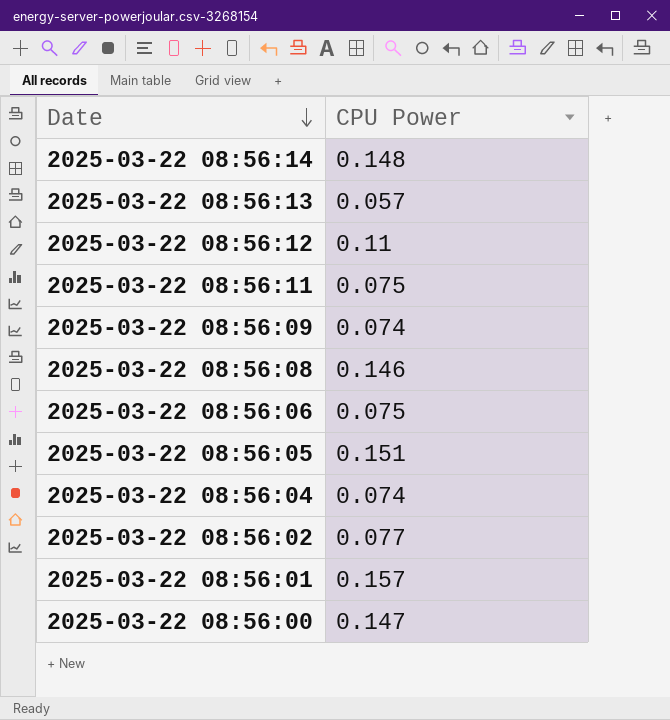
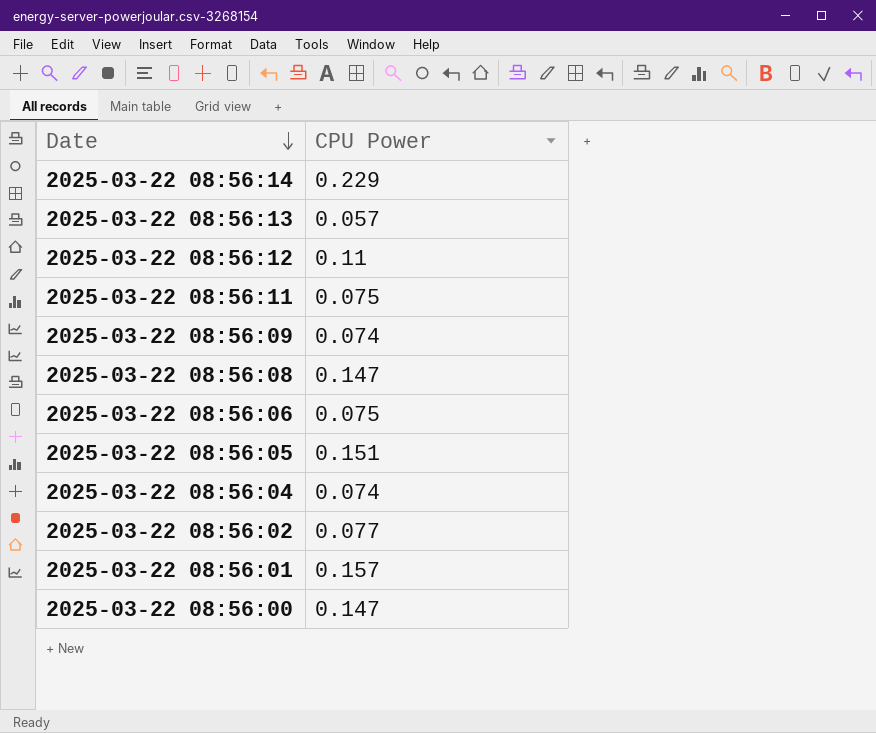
2025-03-22 08:56:14 | CPU Power: 0.148 -> 0.229
2025-03-22 08:56:08 | CPU Power: 0.146 -> 0.147

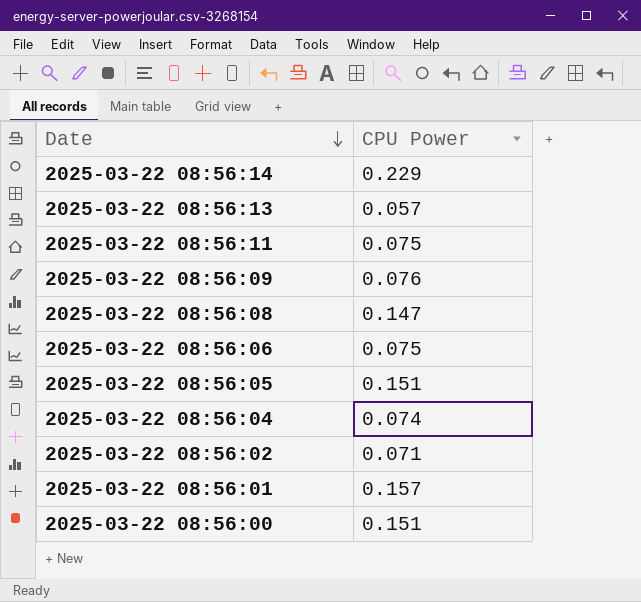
row 2025-03-22 08:56:12: 0.11 -> none
2025-03-22 08:56:09 | CPU Power: 0.074 -> 0.076
2025-03-22 08:56:02 | CPU Power: 0.077 -> 0.071
2025-03-22 08:56:00 | CPU Power: 0.147 -> 0.151

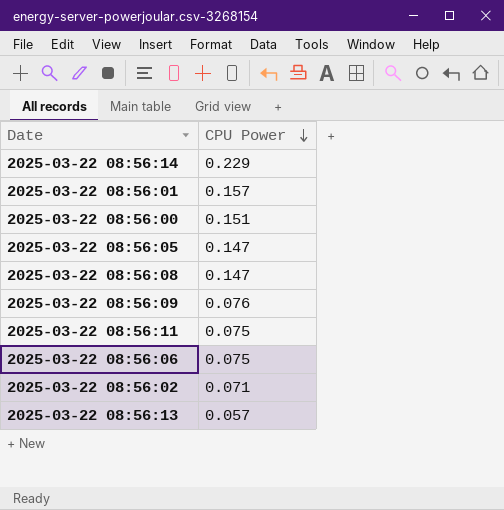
row order: Date descending -> CPU Power descending
row 2025-03-22 08:56:04: 0.074 -> none
2025-03-22 08:56:05 | CPU Power: 0.151 -> 0.147

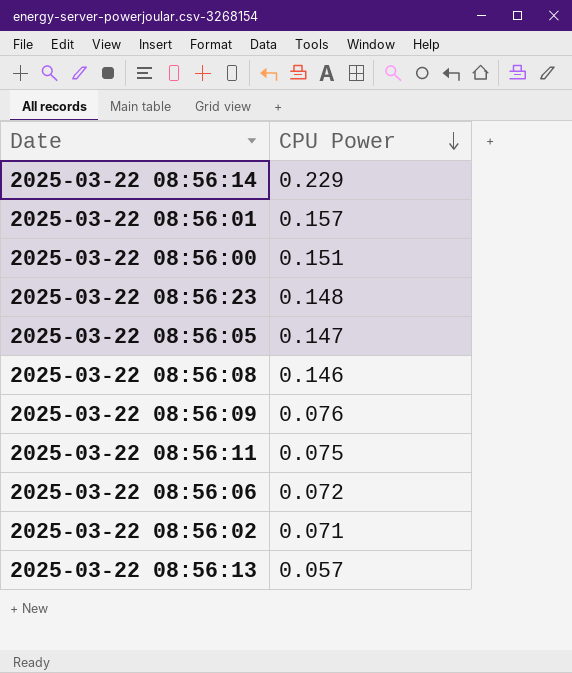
row 2025-03-22 08:56:23: none -> 0.148
2025-03-22 08:56:08 | CPU Power: 0.147 -> 0.146
2025-03-22 08:56:06 | CPU Power: 0.075 -> 0.072

